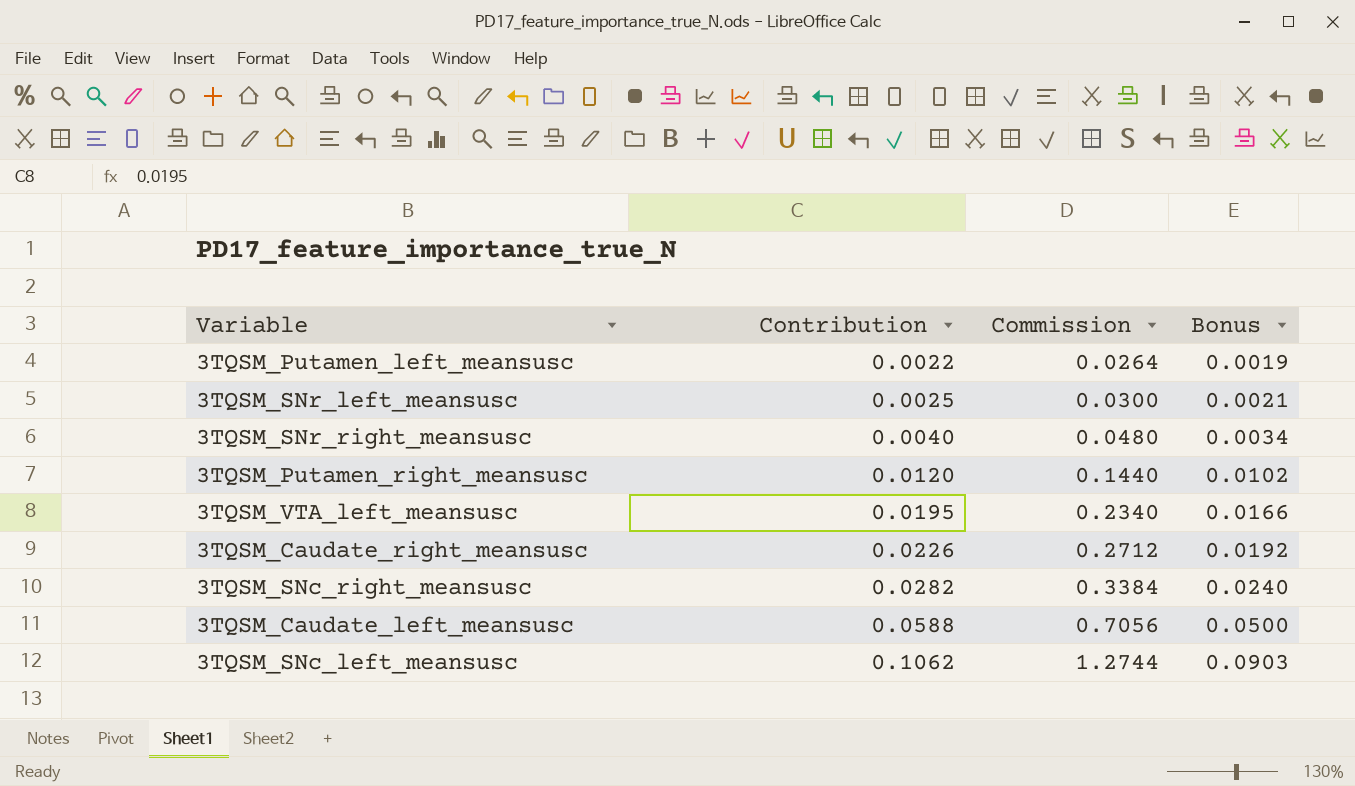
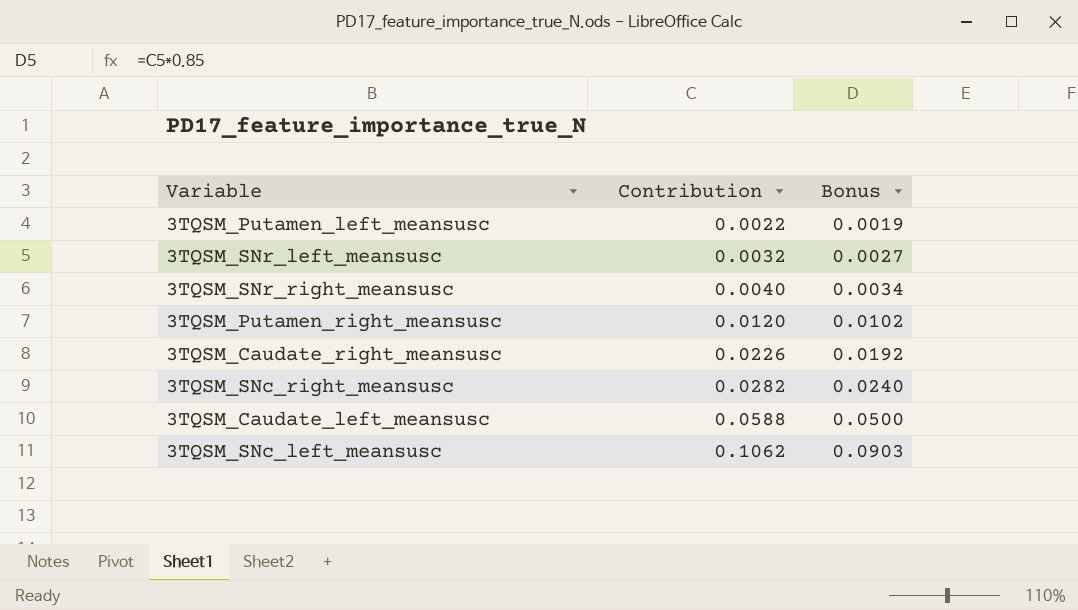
column Commission | formula: [Contribution] * 12 -> none
row 3TQSM_VTA_left_meansusc: 0.0195 | 0.2340 | 0.0166 -> none
3TQSM_SNr_left_meansusc | Contribution: 0.0025 -> 0.0032
3TQSM_SNr_left_meansusc | Bonus: 0.0021 -> 0.0027

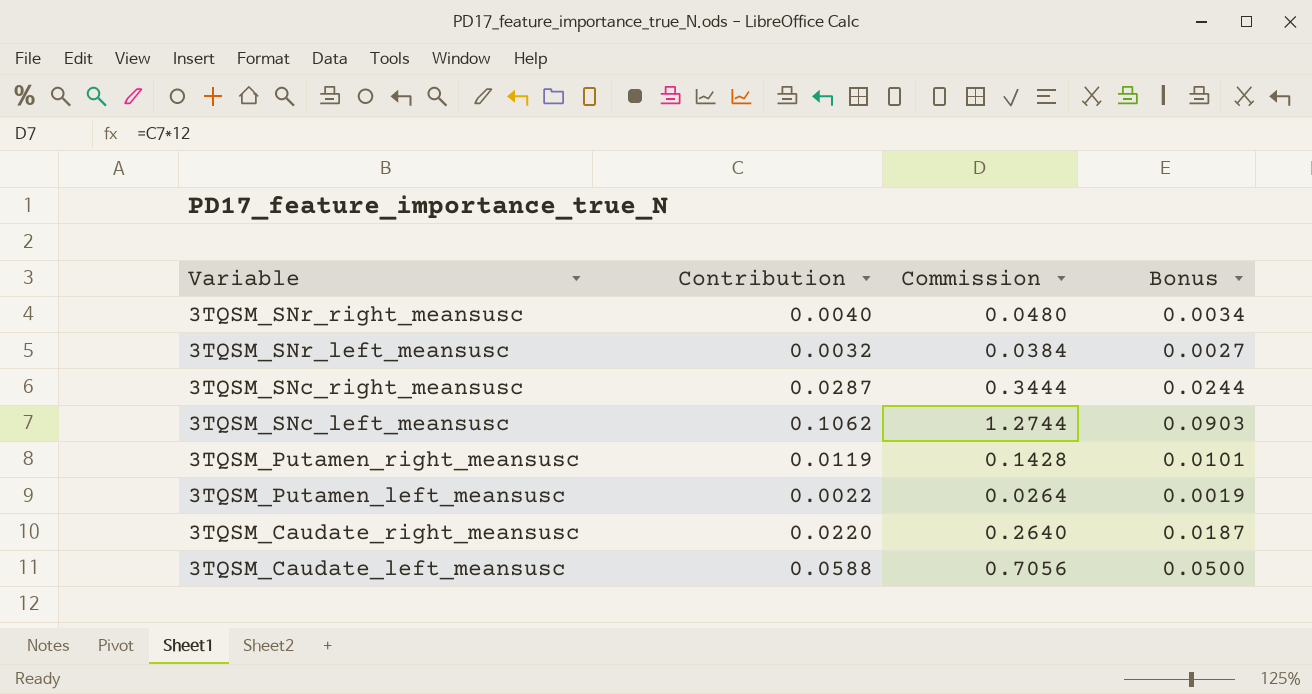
row order: Contribution ascending -> Variable descending
column Commission | formula: none -> [Contribution] * 12
3TQSM_SNc_right_meansusc | Contribution: 0.0282 -> 0.0287
3TQSM_SNc_right_meansusc | Bonus: 0.0240 -> 0.0244
3TQSM_Putamen_right_meansusc | Contribution: 0.0120 -> 0.0119
3TQSM_Putamen_right_meansusc | Bonus: 0.0102 -> 0.0101
3TQSM_Caudate_right_meansusc | Contribution: 0.0226 -> 0.0220
3TQSM_Caudate_right_meansusc | Bonus: 0.0192 -> 0.0187

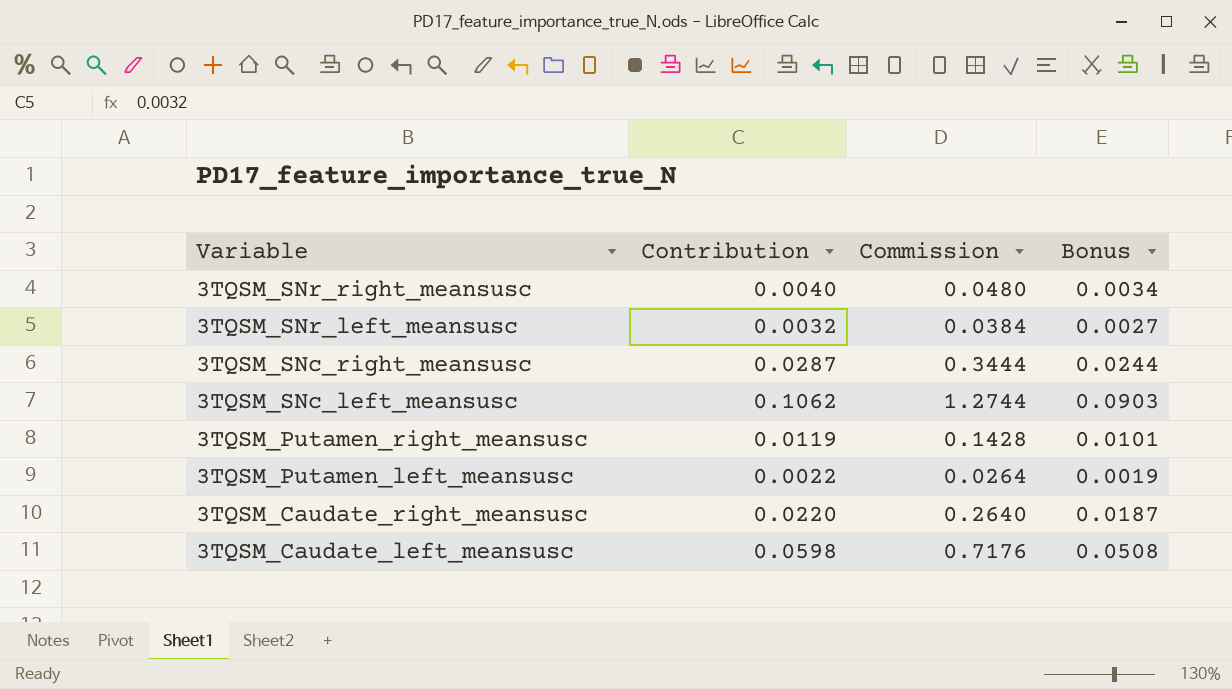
3TQSM_Caudate_left_meansusc | Contribution: 0.0588 -> 0.0598
3TQSM_Caudate_left_meansusc | Commission: 0.7056 -> 0.7176
3TQSM_Caudate_left_meansusc | Bonus: 0.0500 -> 0.0508

